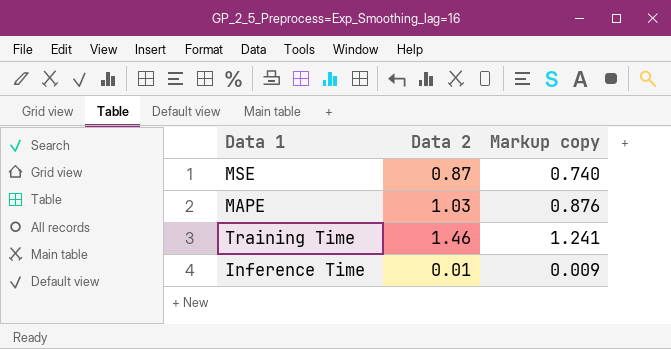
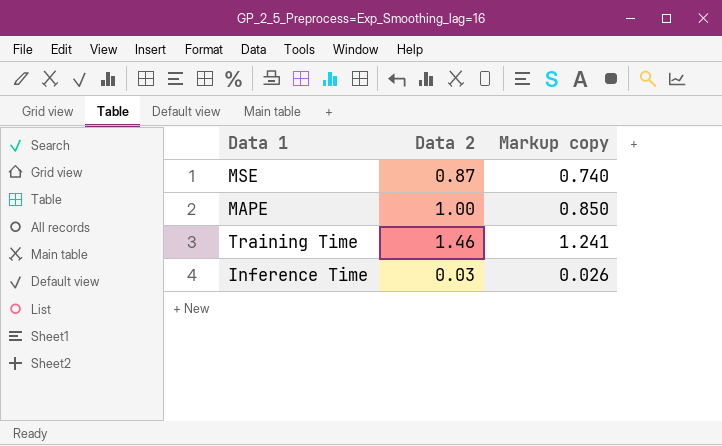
MAPE | Data 2: 1.03 -> 1.00
MAPE | Markup copy: 0.876 -> 0.850
Inference Time | Data 2: 0.01 -> 0.03
Inference Time | Markup copy: 0.009 -> 0.026

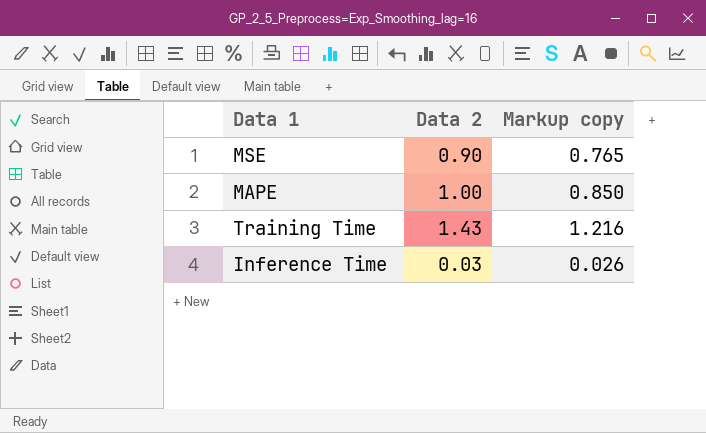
MSE | Data 2: 0.87 -> 0.90
MSE | Markup copy: 0.740 -> 0.765
Training Time | Data 2: 1.46 -> 1.43
Training Time | Markup copy: 1.241 -> 1.216

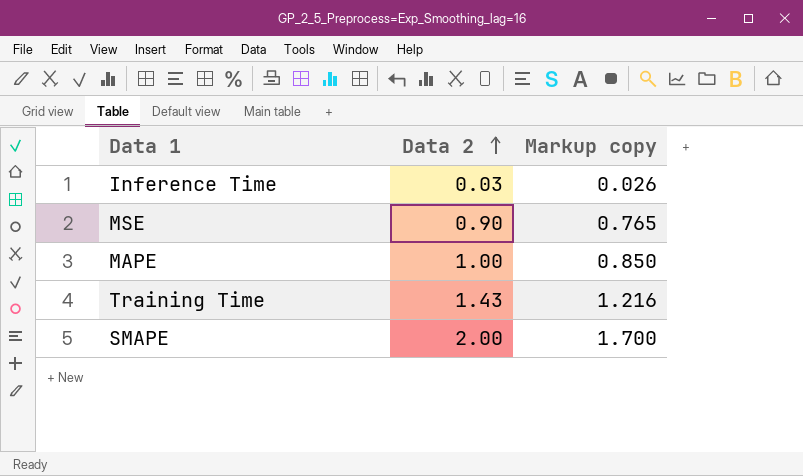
row order: none -> Data 2 ascending
row SMAPE: none -> 2.00 | 1.700

